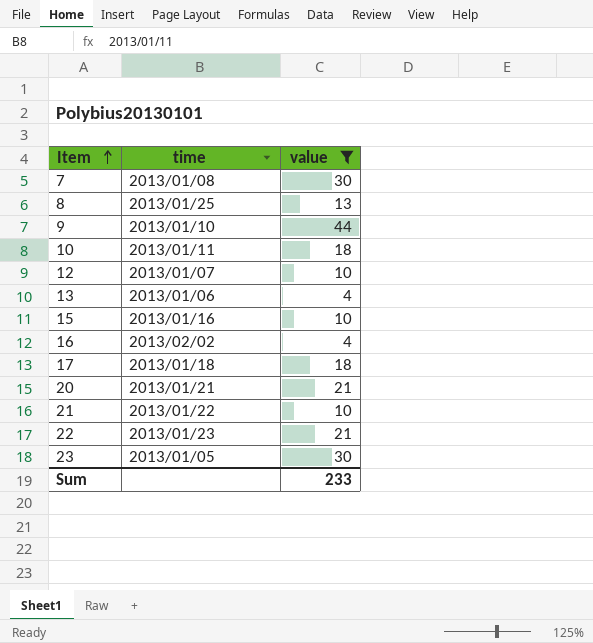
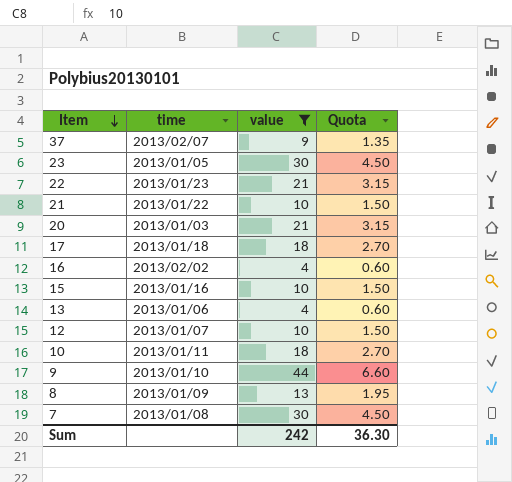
row order: Item ascending -> Item descending
column Quota | formula: none -> [value] * 0.15
row 37: none -> 2013/02/07 | 9 | 1.35
20 | time: 2013/01/21 -> 2013/01/03
8 | time: 2013/01/25 -> 2013/01/09
Sum | value: 233 -> 242

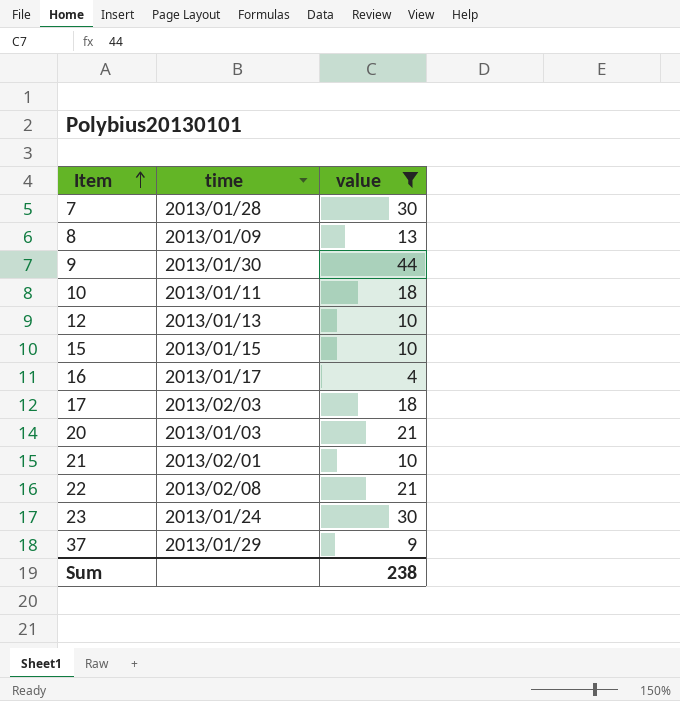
row order: Item descending -> Item ascending
column Quota | formula: [value] * 0.15 -> none
row 13: 2013/01/06 | 4 | 0.60 -> none
7 | time: 2013/01/08 -> 2013/01/28
9 | time: 2013/01/10 -> 2013/01/30
12 | time: 2013/01/07 -> 2013/01/13
15 | time: 2013/01/16 -> 2013/01/15
16 | time: 2013/02/02 -> 2013/01/17
17 | time: 2013/01/18 -> 2013/02/03
21 | time: 2013/01/22 -> 2013/02/01
22 | time: 2013/01/23 -> 2013/02/08
23 | time: 2013/01/05 -> 2013/01/24
37 | time: 2013/02/07 -> 2013/01/29
Sum | value: 242 -> 238

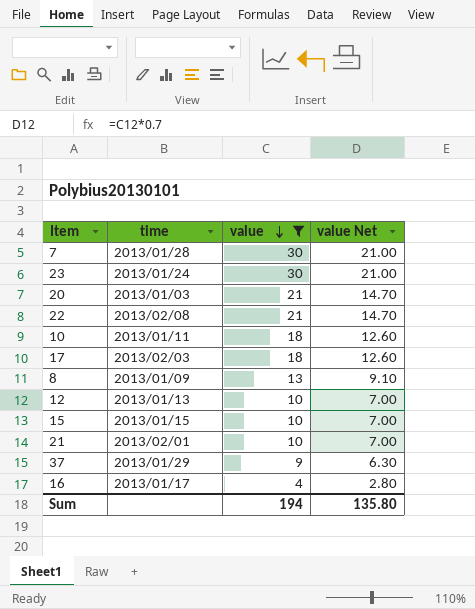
row order: Item ascending -> value descending
column value Net | formula: none -> [value] * 0.7
row 9: 2013/01/30 | 44 -> none
Sum | value: 238 -> 194

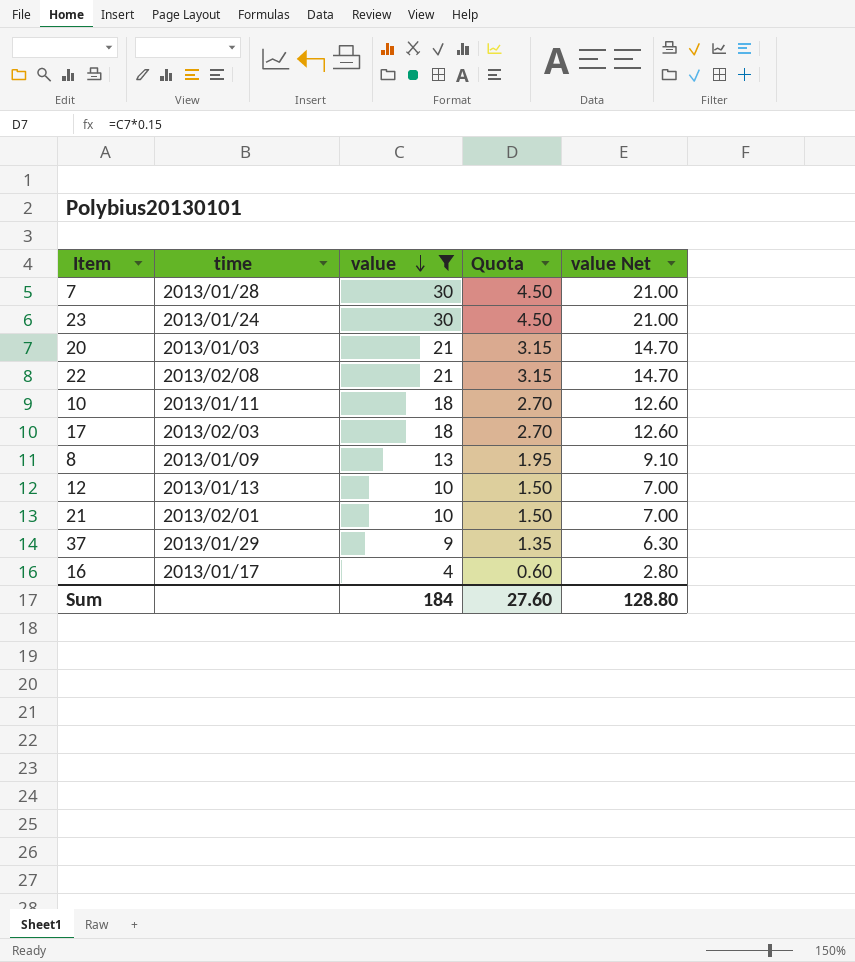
column Quota | formula: none -> [value] * 0.15
row 15: 2013/01/15 | 10 | 7.00 -> none
Sum | value: 194 -> 184
Sum | value Net: 135.80 -> 128.80

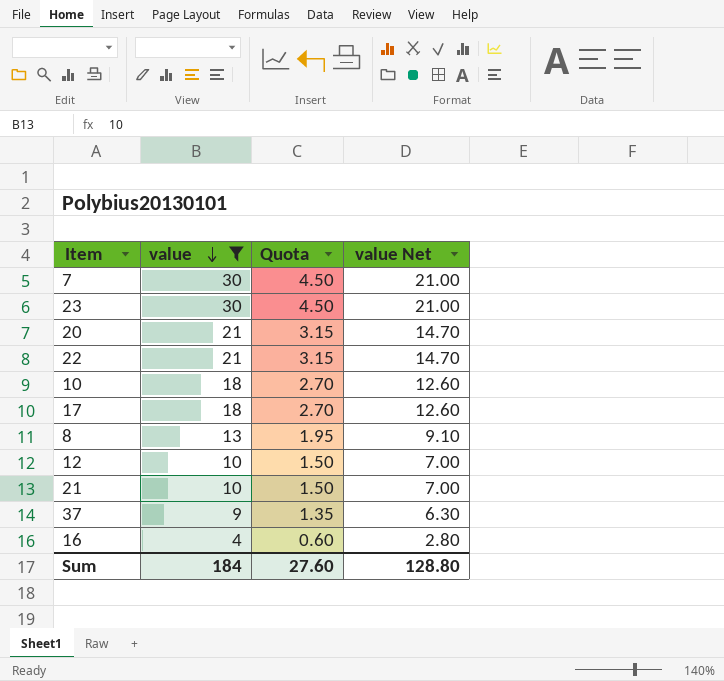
column time | position: 2 -> none

